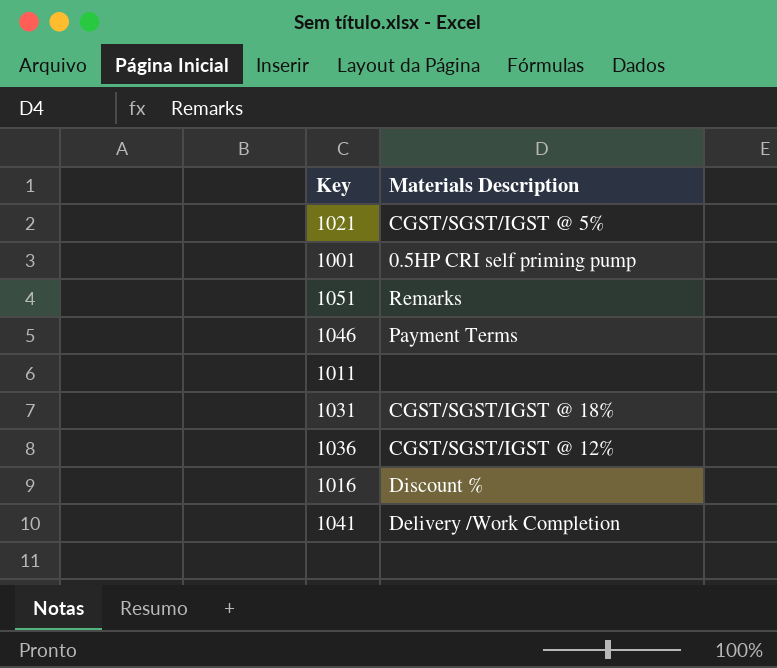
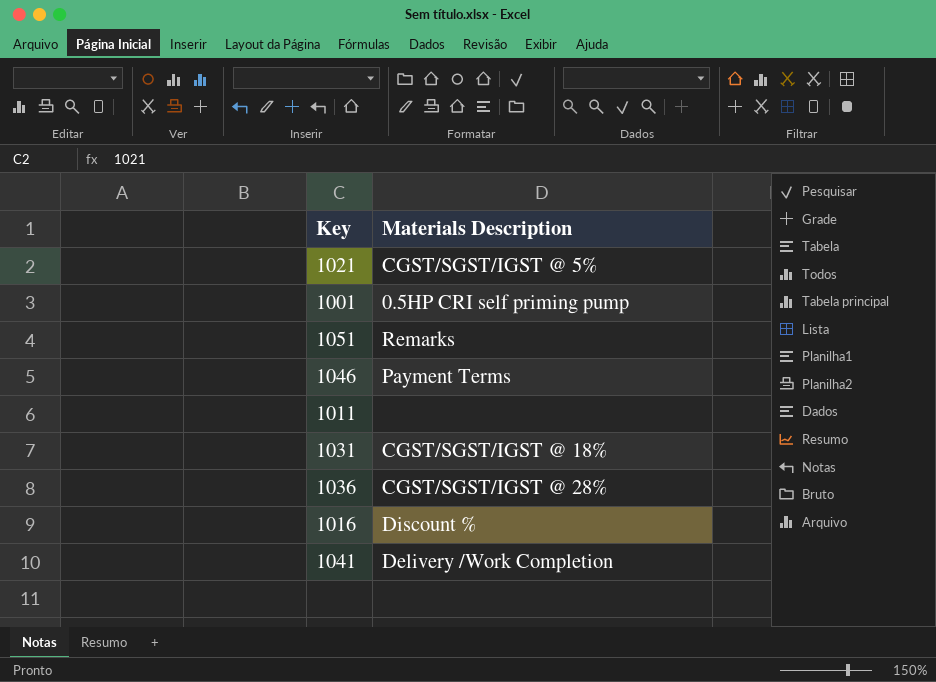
1036 | Materials Description: CGST/SGST/IGST @ 12% -> CGST/SGST/IGST @ 28%

